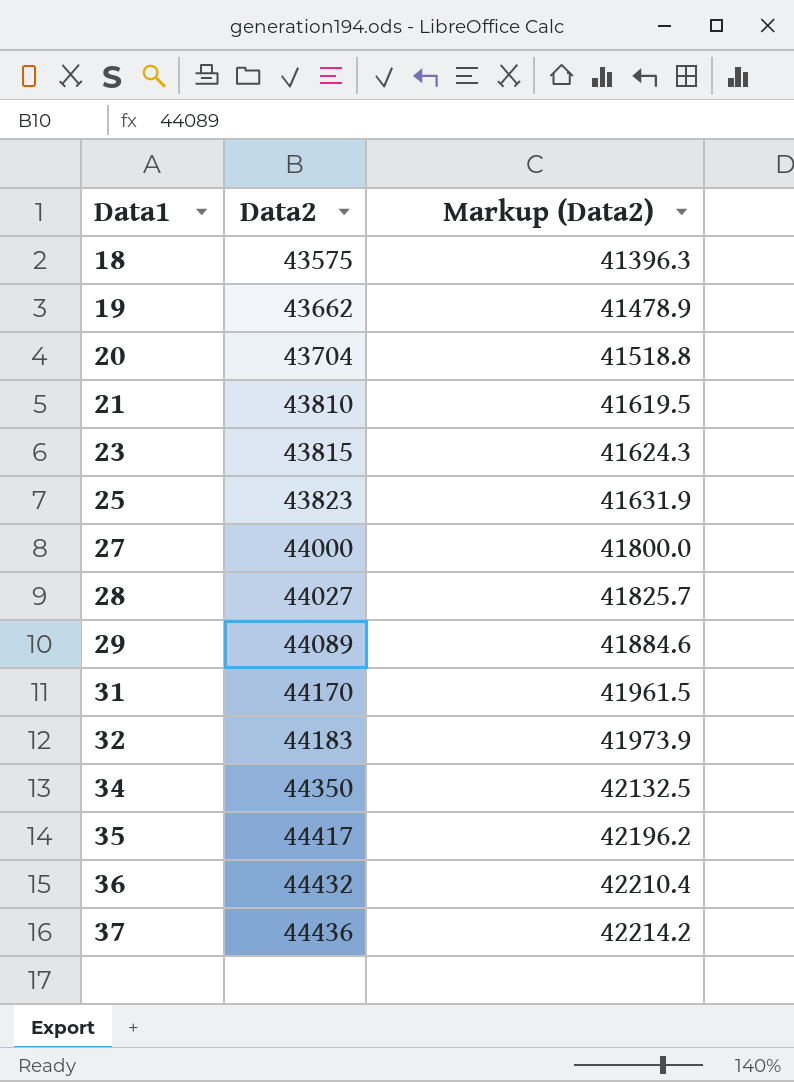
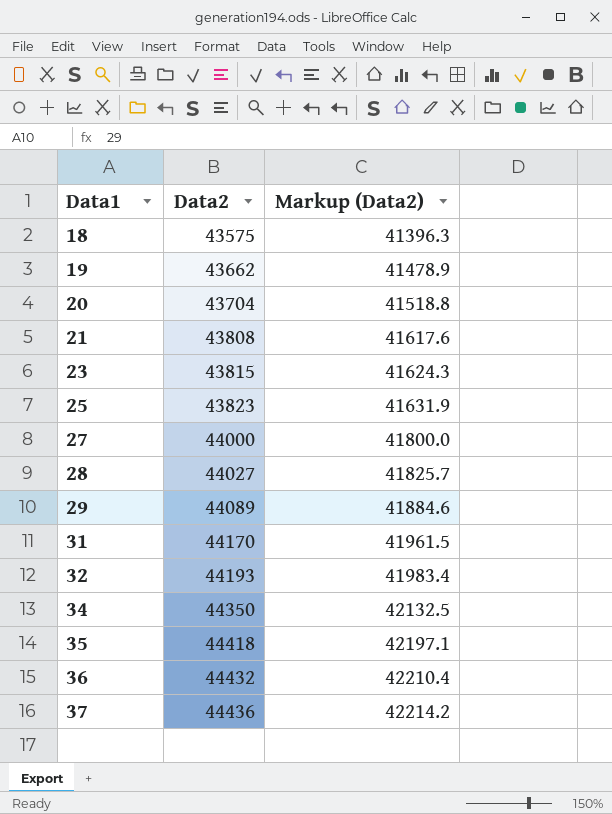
21 | Data2: 43810 -> 43808
21 | Markup (Data2): 41619.5 -> 41617.6
32 | Data2: 44183 -> 44193
32 | Markup (Data2): 41973.9 -> 41983.4
35 | Data2: 44417 -> 44418
35 | Markup (Data2): 42196.2 -> 42197.1

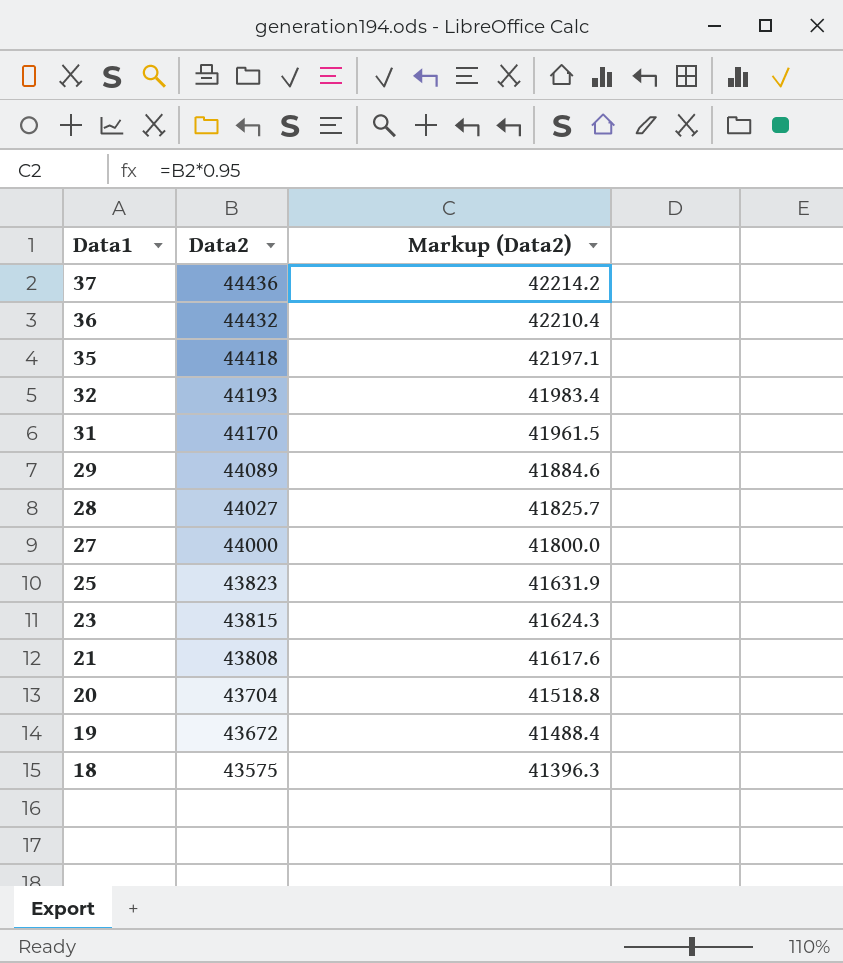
row order: Data1 ascending -> Data1 descending
row 34: 44350 | 42132.5 -> none
19 | Data2: 43662 -> 43672
19 | Markup (Data2): 41478.9 -> 41488.4

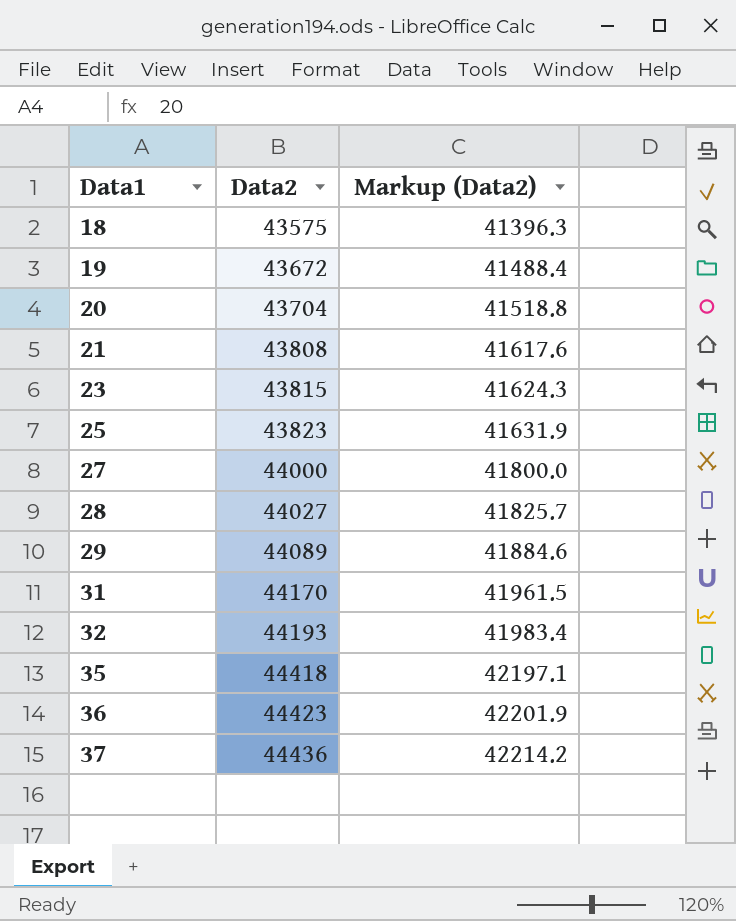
row order: Data1 descending -> Data1 ascending
36 | Data2: 44432 -> 44423
36 | Markup (Data2): 42210.4 -> 42201.9

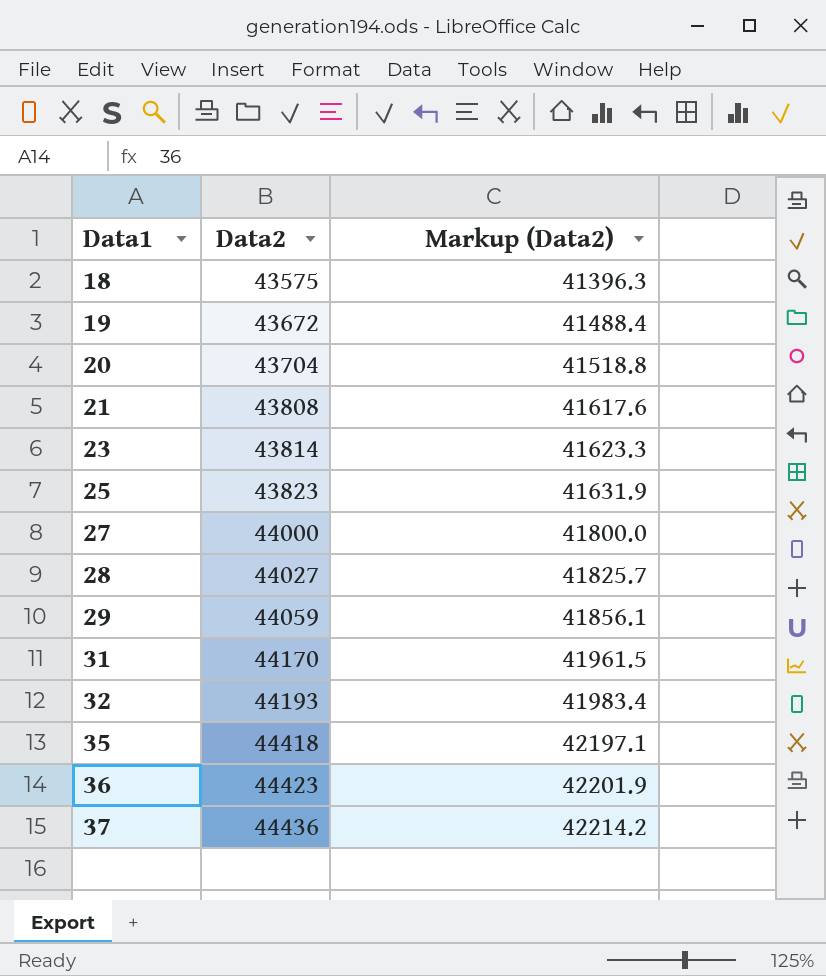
23 | Data2: 43815 -> 43814
23 | Markup (Data2): 41624.3 -> 41623.3
29 | Data2: 44089 -> 44059
29 | Markup (Data2): 41884.6 -> 41856.1

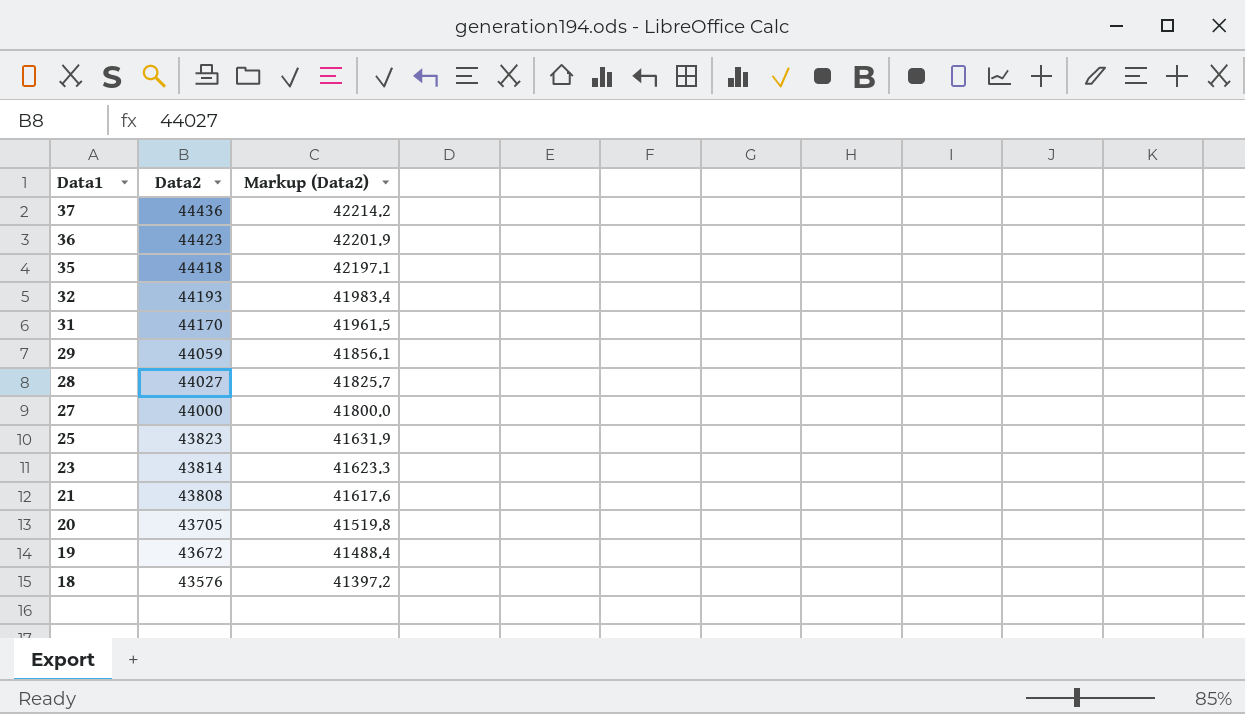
row order: Data1 ascending -> Data1 descending
20 | Data2: 43704 -> 43705
20 | Markup (Data2): 41518.8 -> 41519.8
18 | Data2: 43575 -> 43576
18 | Markup (Data2): 41396.3 -> 41397.2

